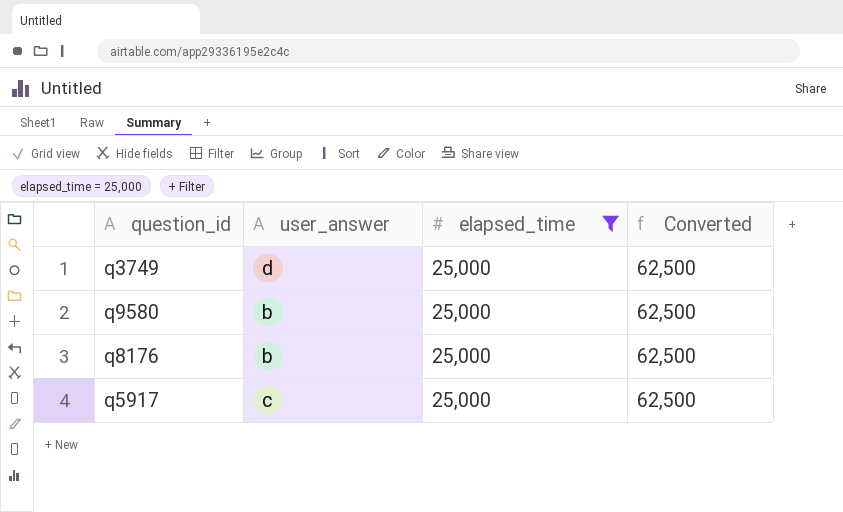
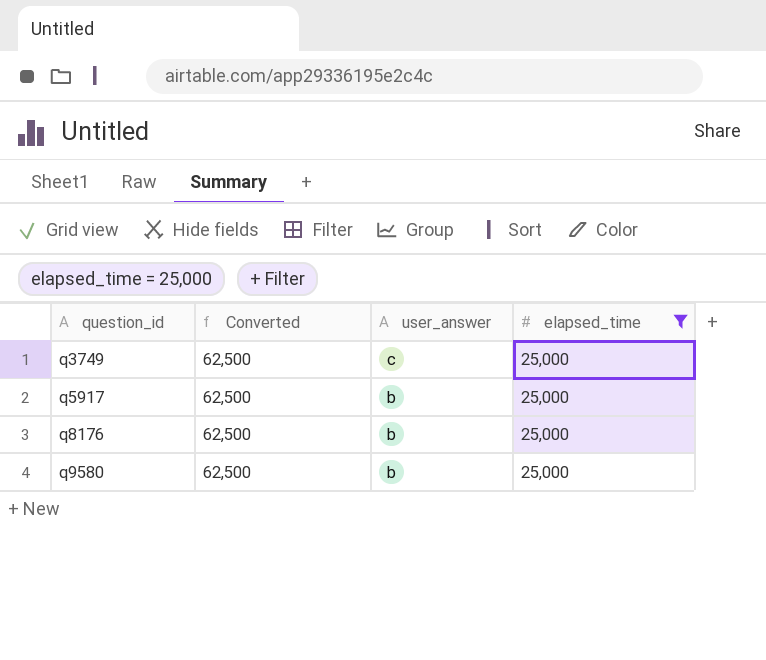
row order: none -> question_id ascending
column Converted | position: 4 -> 2
q3749 | user_answer: d -> c
q5917 | user_answer: c -> b

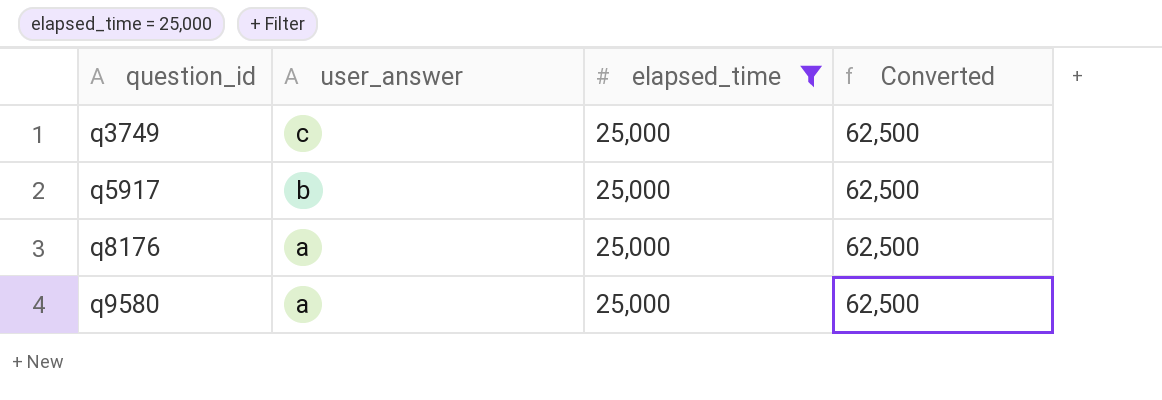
column Converted | position: 2 -> 4
q8176 | user_answer: b -> a
q9580 | user_answer: b -> a

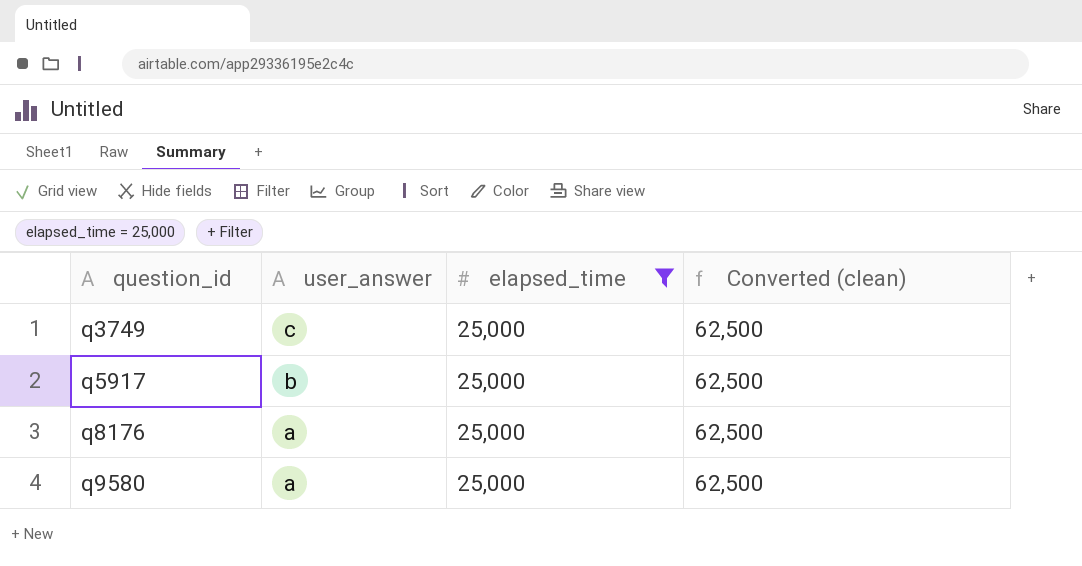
column name: Converted -> Converted (clean)

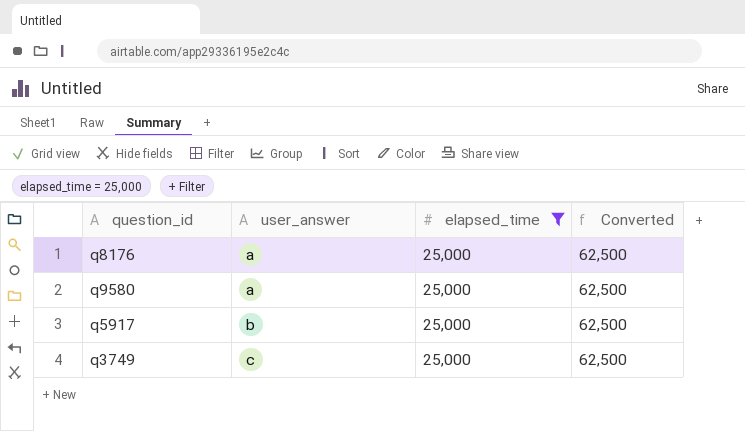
row order: question_id ascending -> user_answer ascending
column name: Converted (clean) -> Converted

